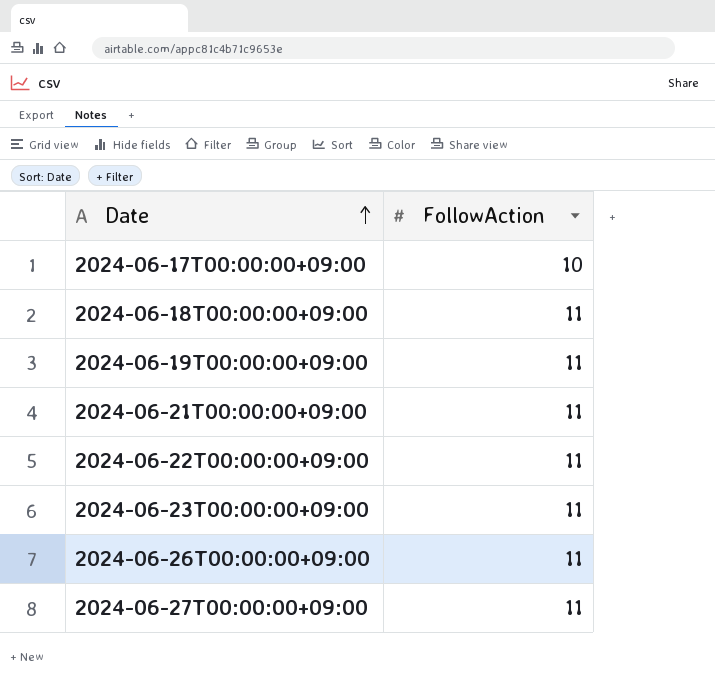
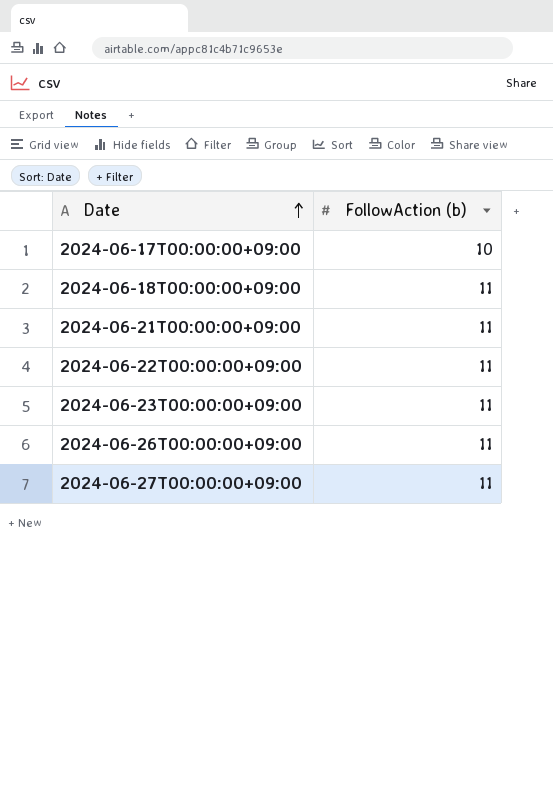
column name: FollowAction -> FollowAction (b)
row 2024-06-19T00:00:00+09:00: 11 -> none

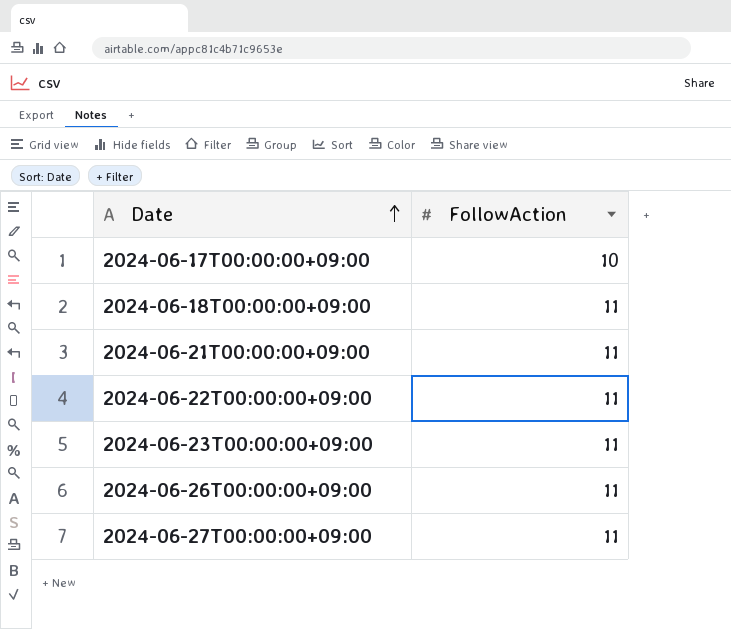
column name: FollowAction (b) -> FollowAction

